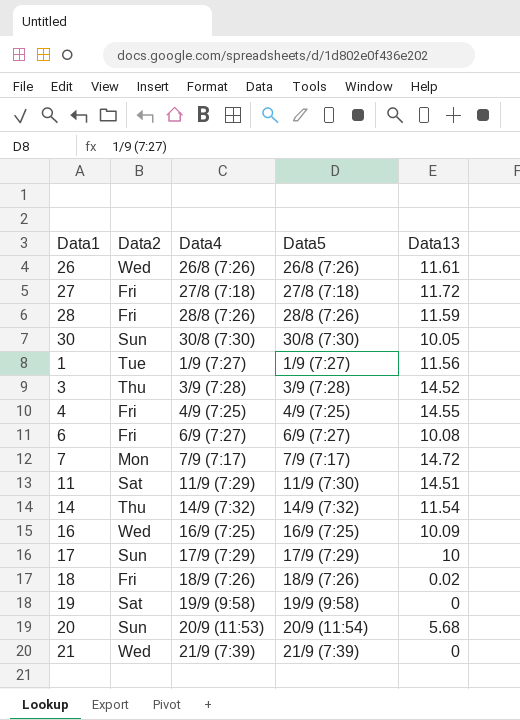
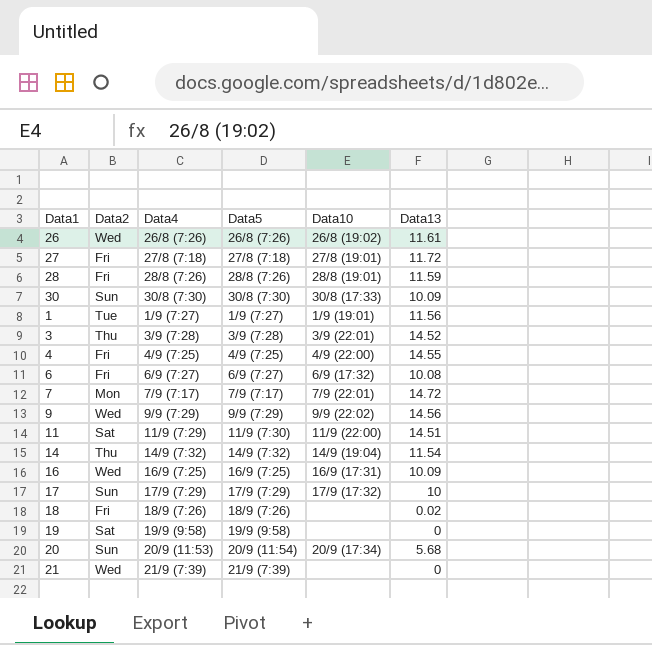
column Data10 | position: none -> 5
30 | Data13: 10.05 -> 10.09
row 9: none -> Wed | 9/9 (7:29) | 9/9 (7:29) | 9/9 (22:02) | 14.56

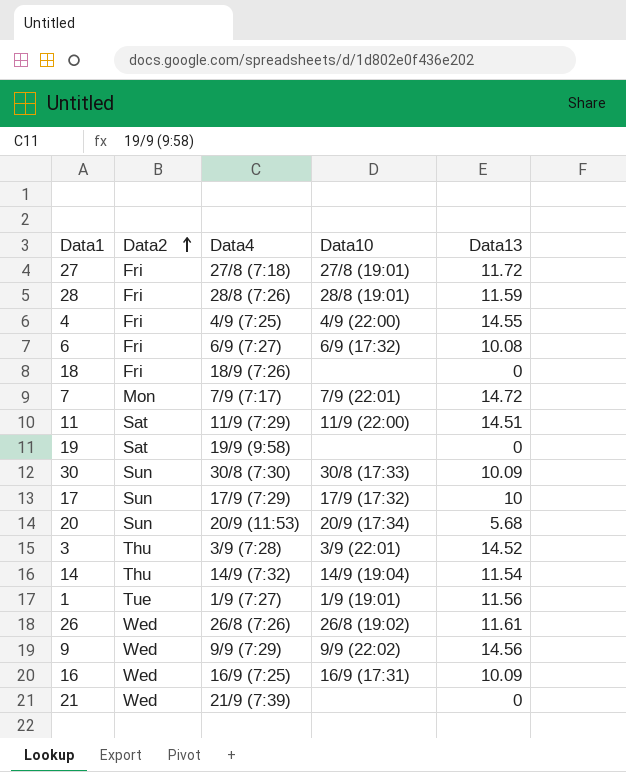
row order: none -> Data2 ascending
column Data5 | position: 4 -> none
18 | Data13: 0.02 -> 0

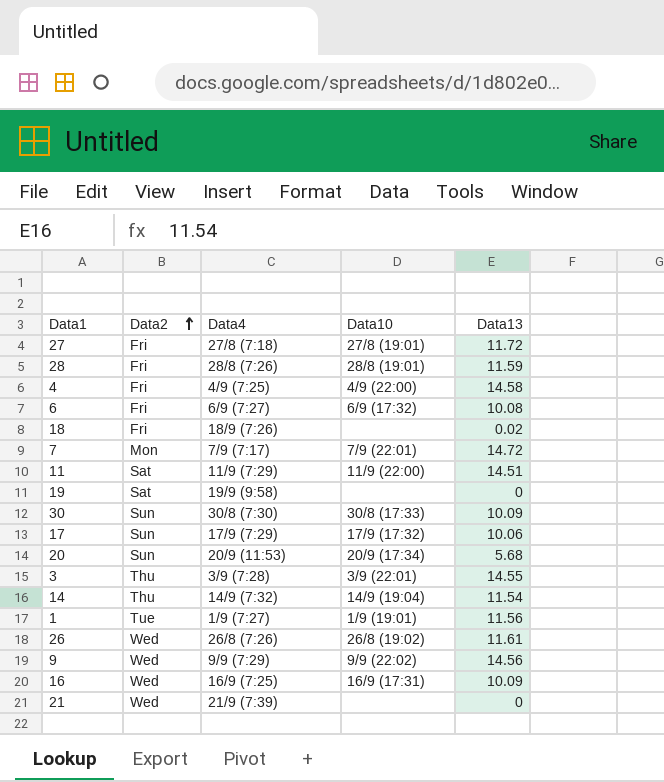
4 | Data13: 14.55 -> 14.58
18 | Data13: 0 -> 0.02
17 | Data13: 10 -> 10.06
3 | Data13: 14.52 -> 14.55

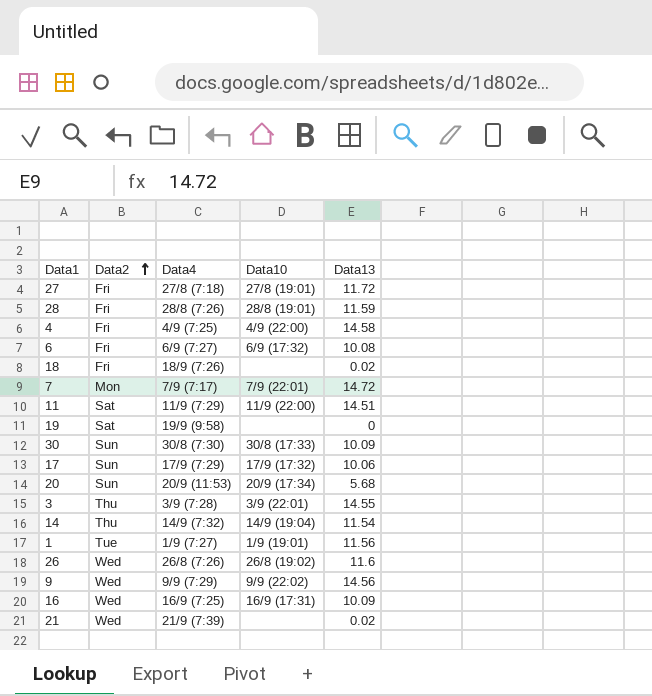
26 | Data13: 11.61 -> 11.6
21 | Data13: 0 -> 0.02

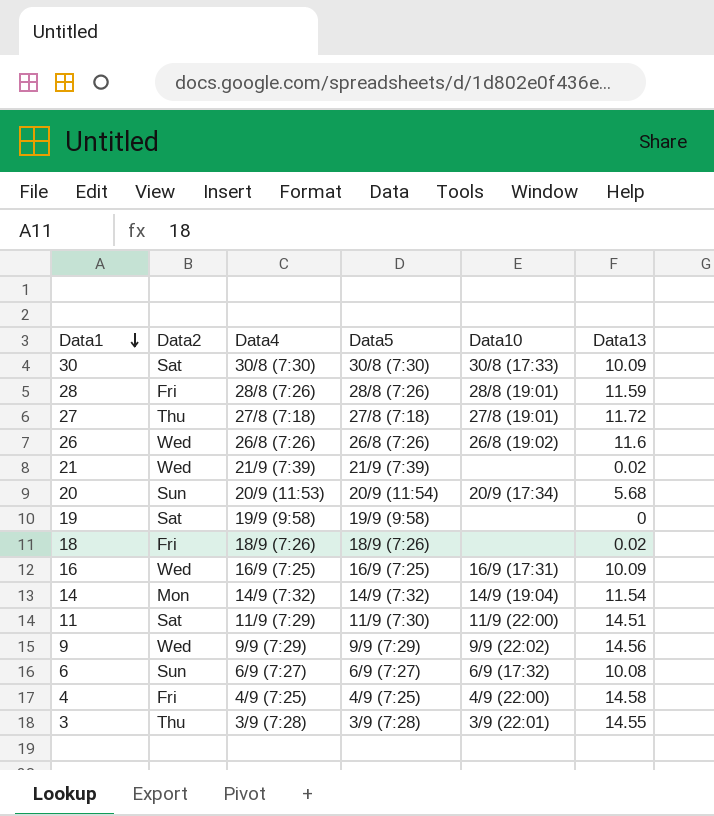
row order: Data2 ascending -> Data1 descending
column Data5 | position: none -> 4
row 7: Mon | 7/9 (7:17) | 7/9 (22:01) | 14.72 -> none
row 17: Sun | 17/9 (7:29) | 17/9 (17:32) | 10.06 -> none
row 1: Tue | 1/9 (7:27) | 1/9 (19:01) | 11.56 -> none
30 | Data2: Sun -> Sat
27 | Data2: Fri -> Thu
14 | Data2: Thu -> Mon
6 | Data2: Fri -> Sun

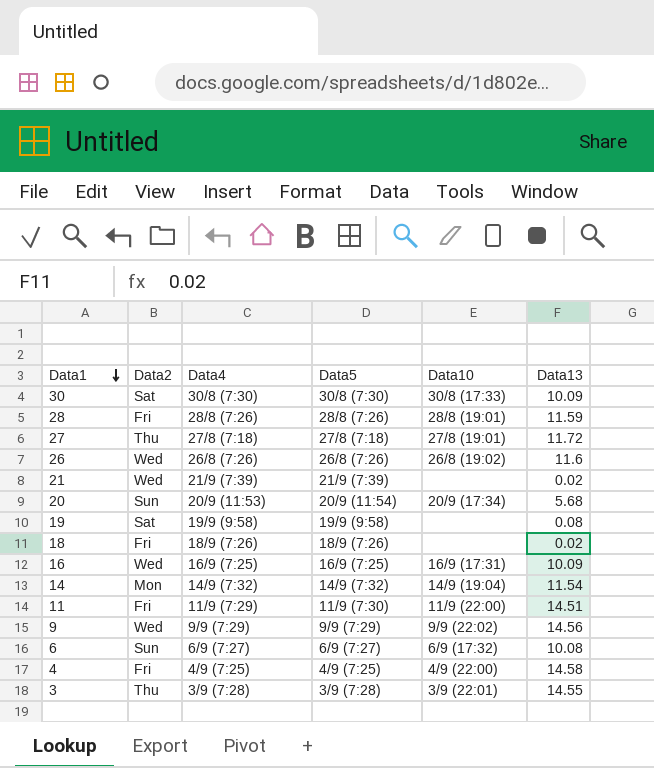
19 | Data13: 0 -> 0.08
11 | Data2: Sat -> Fri

